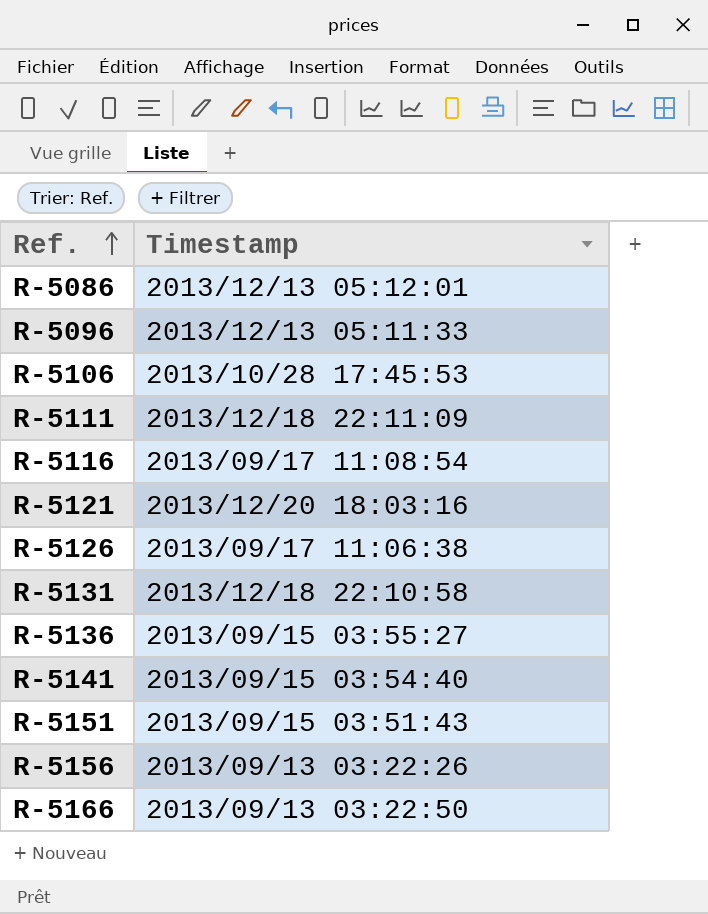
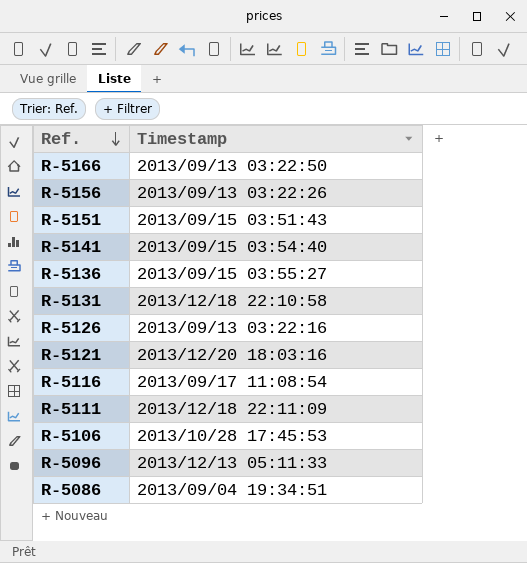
row order: Ref. ascending -> Ref. descending
R-5126 | Timestamp: 2013/09/17 11:06:38 -> 2013/09/13 03:22:16
R-5086 | Timestamp: 2013/12/13 05:12:01 -> 2013/09/04 19:34:51

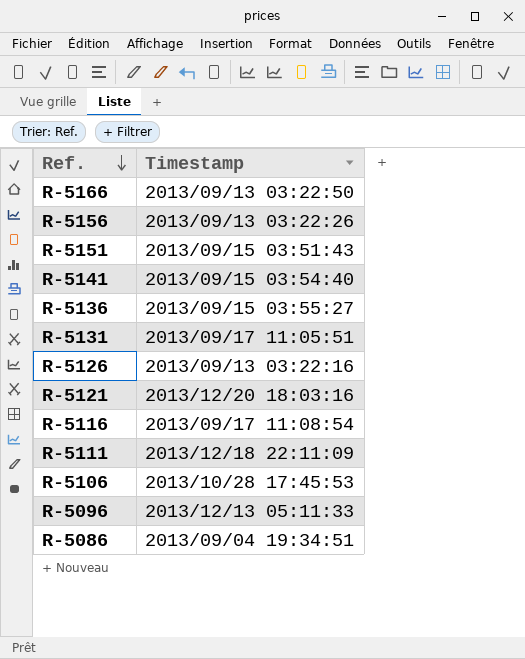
R-5131 | Timestamp: 2013/12/18 22:10:58 -> 2013/09/17 11:05:51

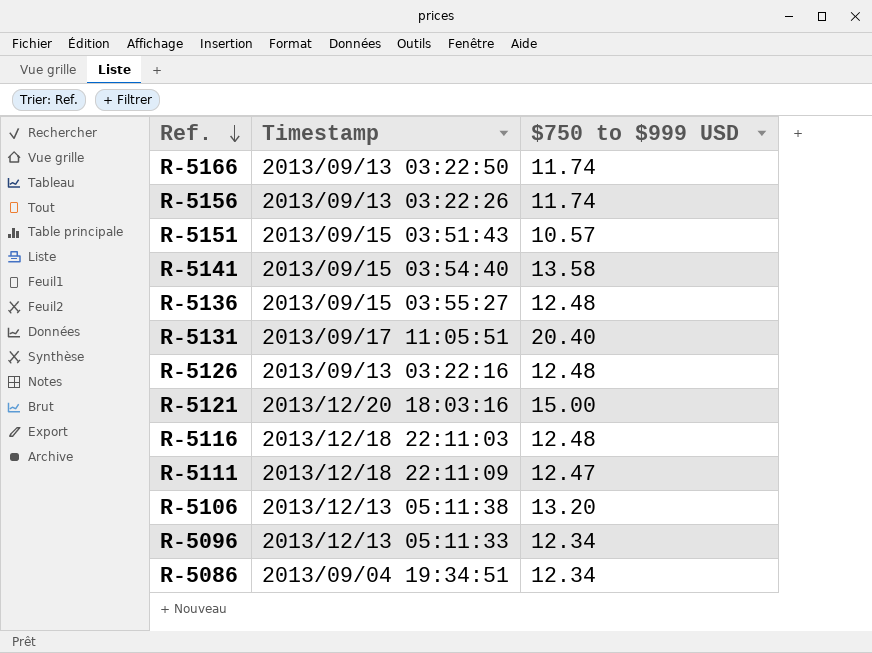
column $750 to $999 USD | position: none -> 3
R-5116 | Timestamp: 2013/09/17 11:08:54 -> 2013/12/18 22:11:03
R-5106 | Timestamp: 2013/10/28 17:45:53 -> 2013/12/13 05:11:38

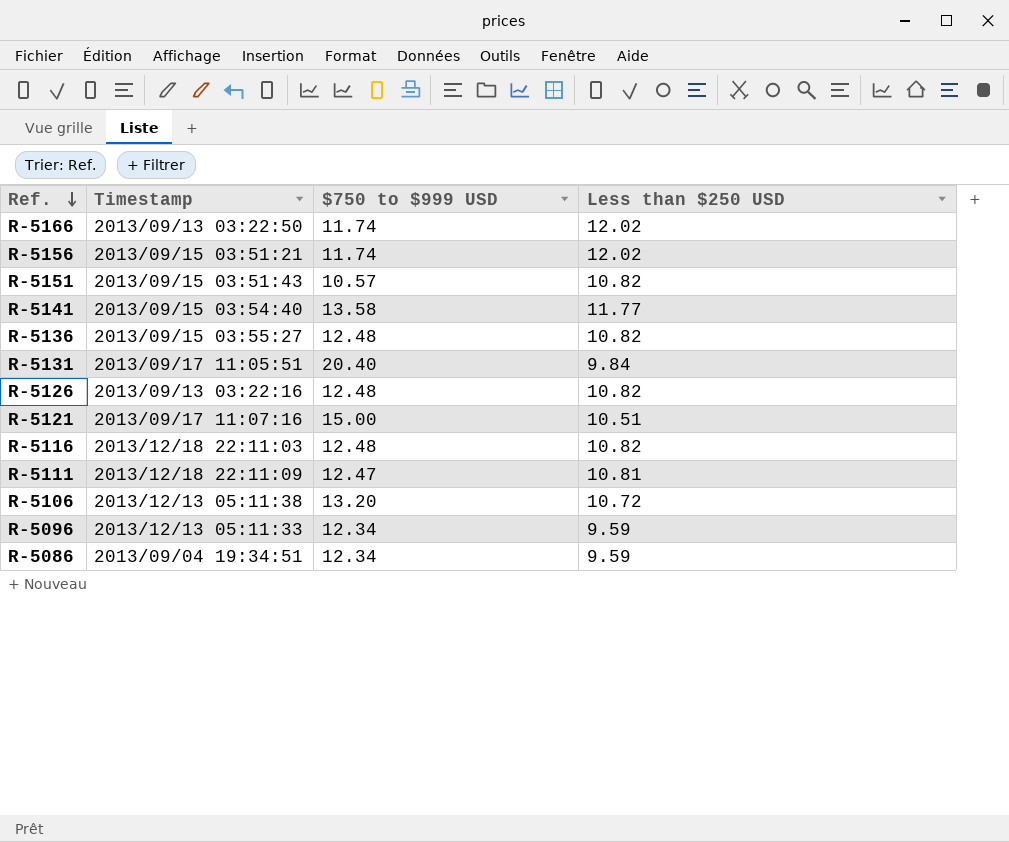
column Less than $250 USD | position: none -> 4
R-5156 | Timestamp: 2013/09/13 03:22:26 -> 2013/09/15 03:51:21
R-5121 | Timestamp: 2013/12/20 18:03:16 -> 2013/09/17 11:07:16

